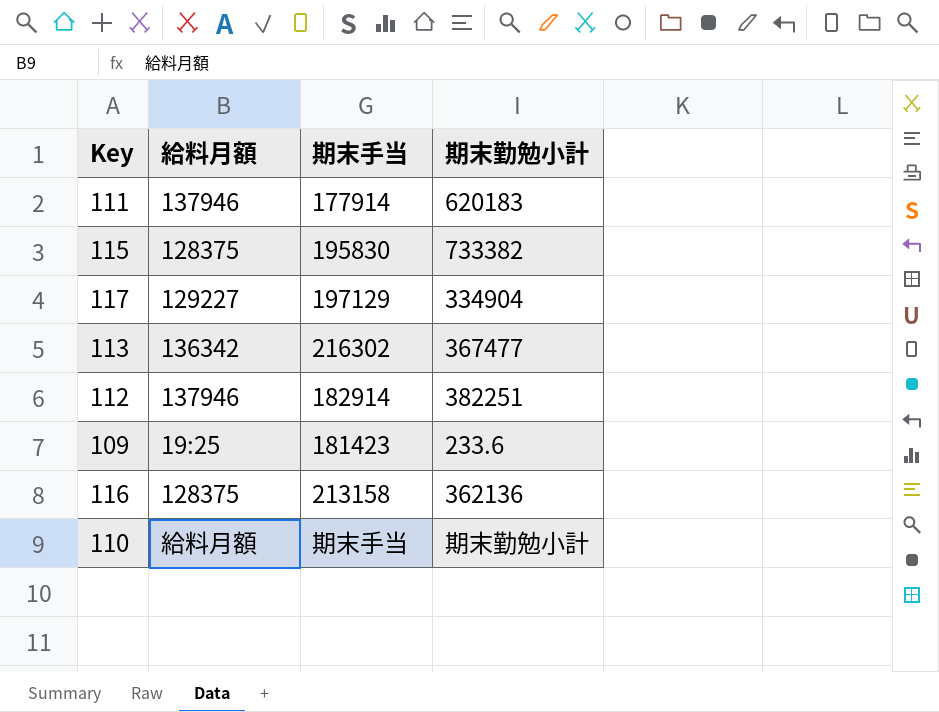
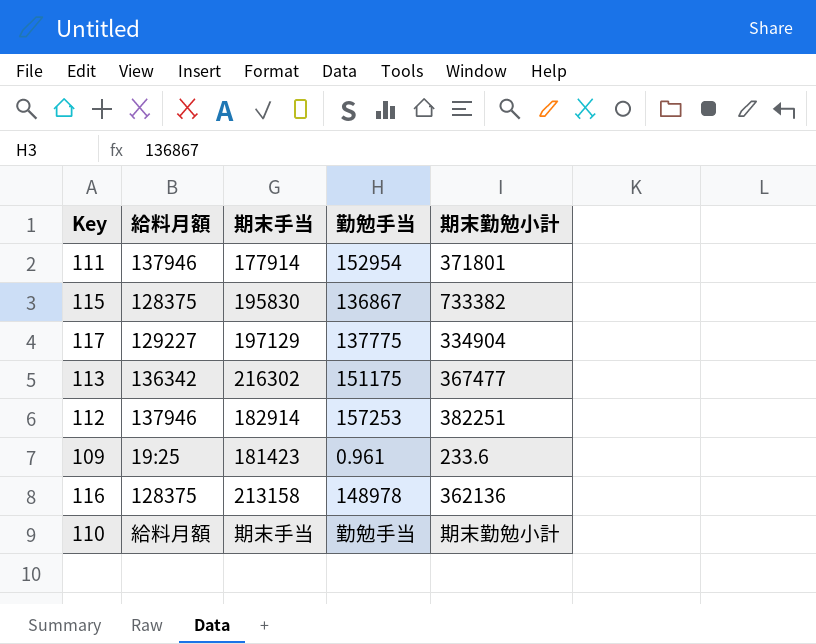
column 勤勉手当 | position: none -> 4
111 | 期末勤勉小計: 620183 -> 371801

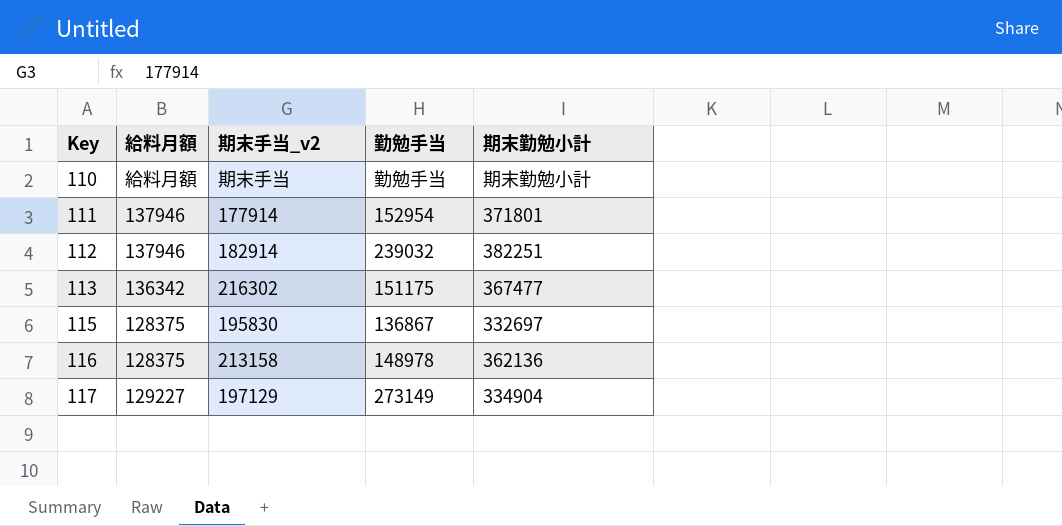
row order: none -> Key ascending
column name: 期末手当 -> 期末手当_v2
row 109: 19:25 | 181423 | 0.961 | 233.6 -> none
112 | 勤勉手当: 157253 -> 239032
115 | 期末勤勉小計: 733382 -> 332697
117 | 勤勉手当: 137775 -> 273149

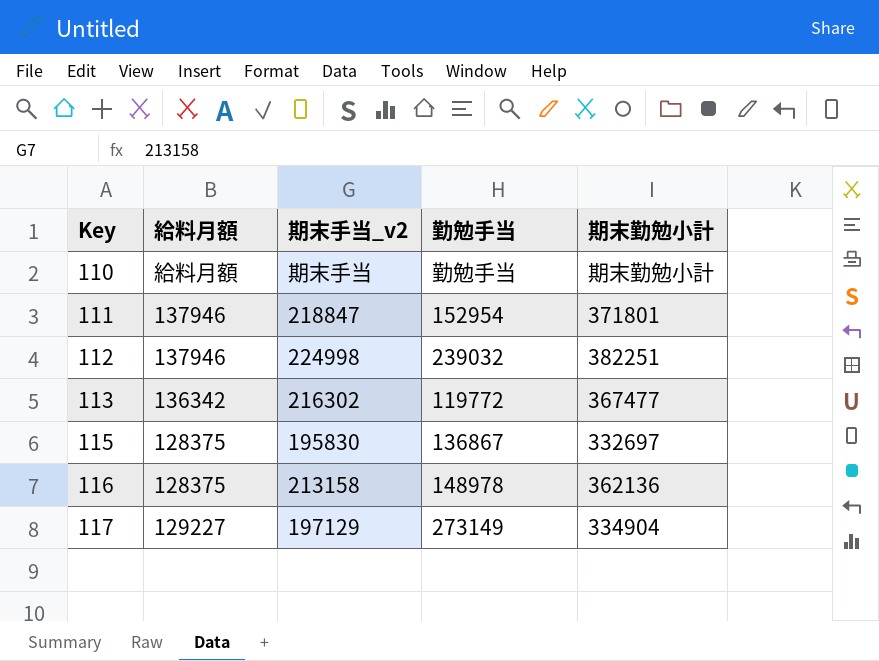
111 | 期末手当_v2: 177914 -> 218847
112 | 期末手当_v2: 182914 -> 224998
113 | 勤勉手当: 151175 -> 119772

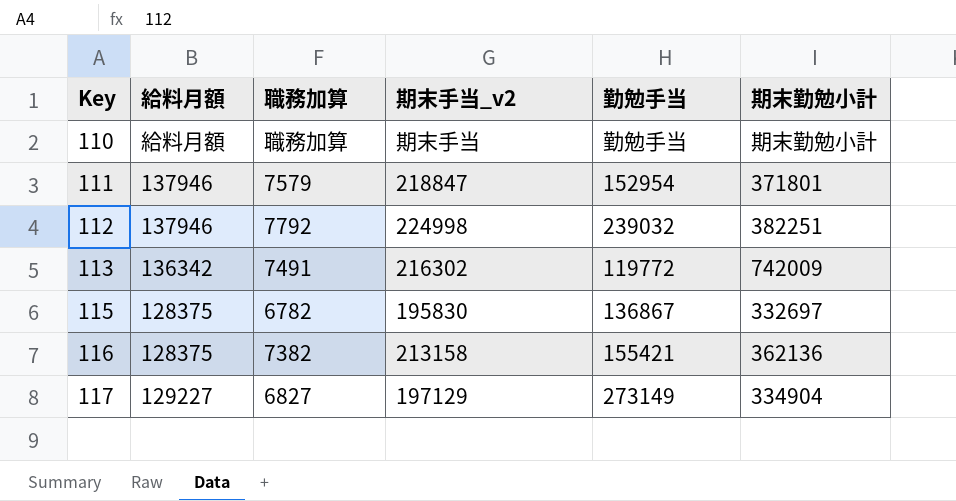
column 職務加算 | position: none -> 3
113 | 期末勤勉小計: 367477 -> 742009
116 | 勤勉手当: 148978 -> 155421

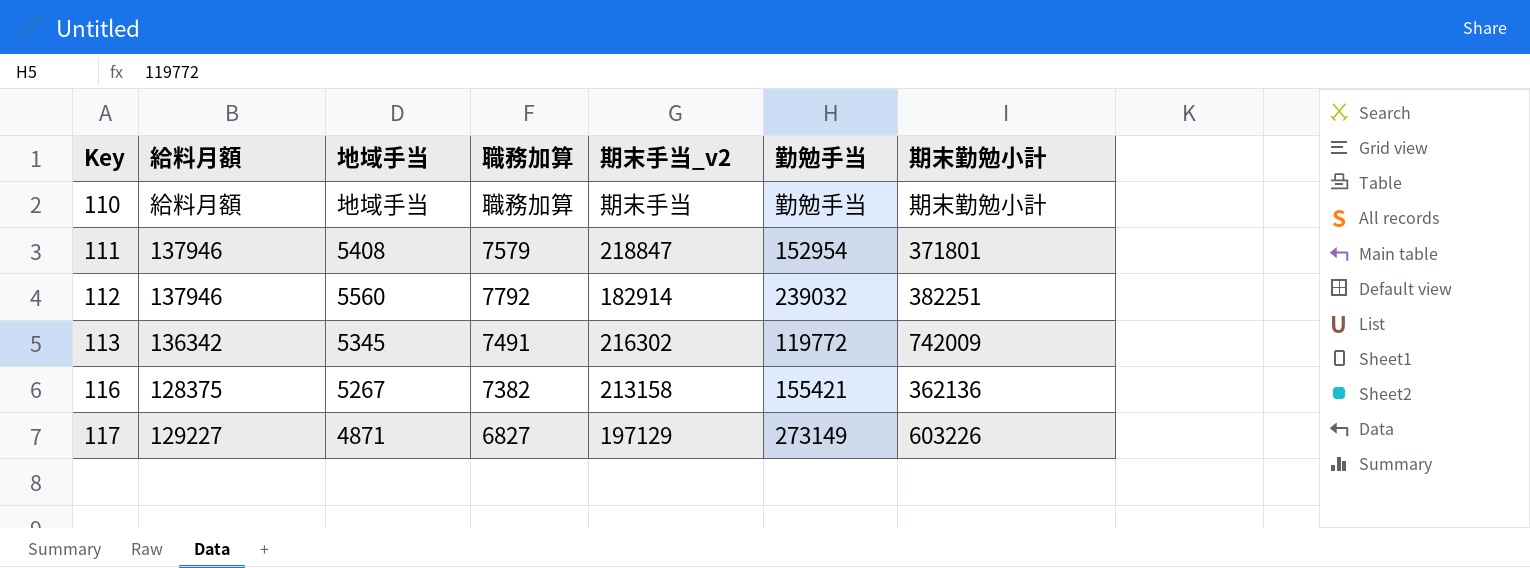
column 地域手当 | position: none -> 3
row 115: 128375 | 6782 | 195830 | 136867 | 332697 -> none
112 | 期末手当_v2: 224998 -> 182914
117 | 期末勤勉小計: 334904 -> 603226

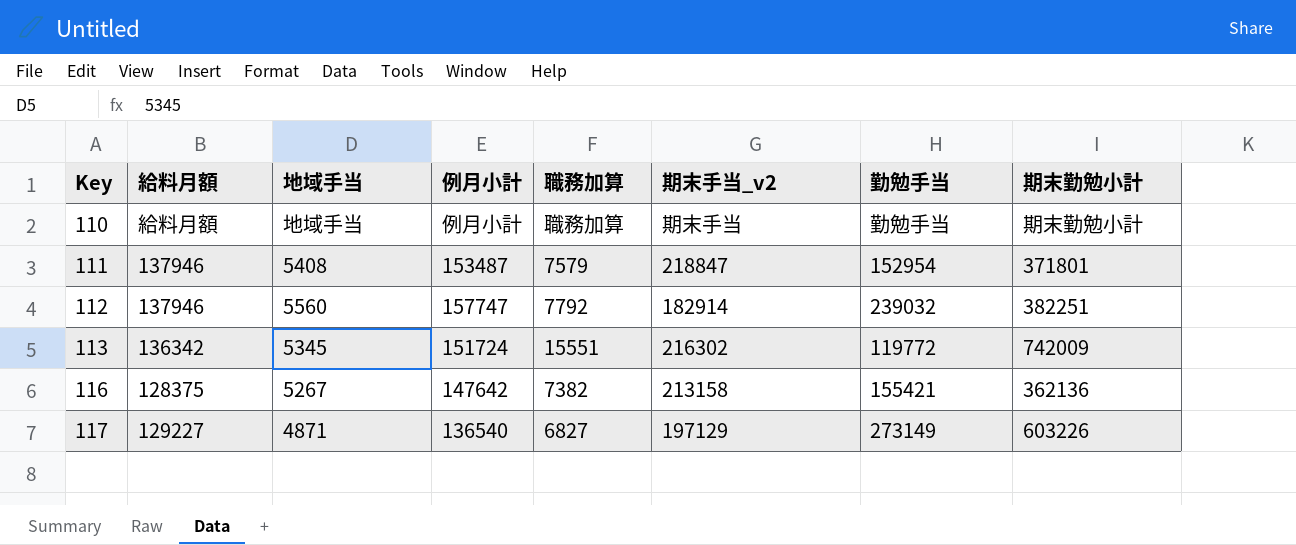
column 例月小計 | position: none -> 4
113 | 職務加算: 7491 -> 15551

